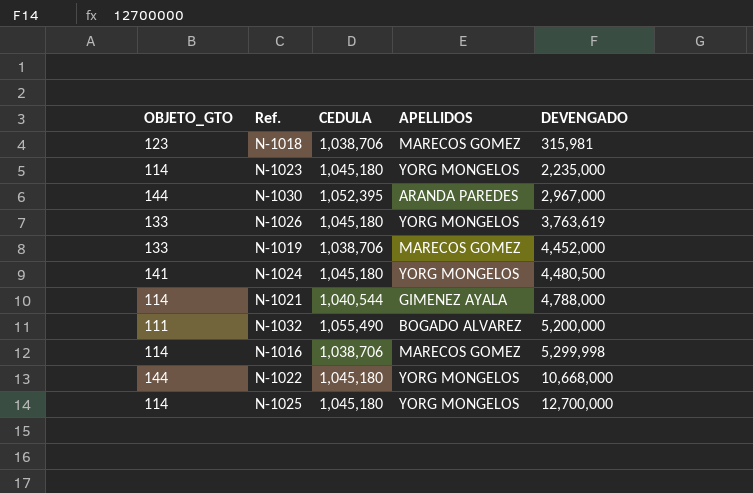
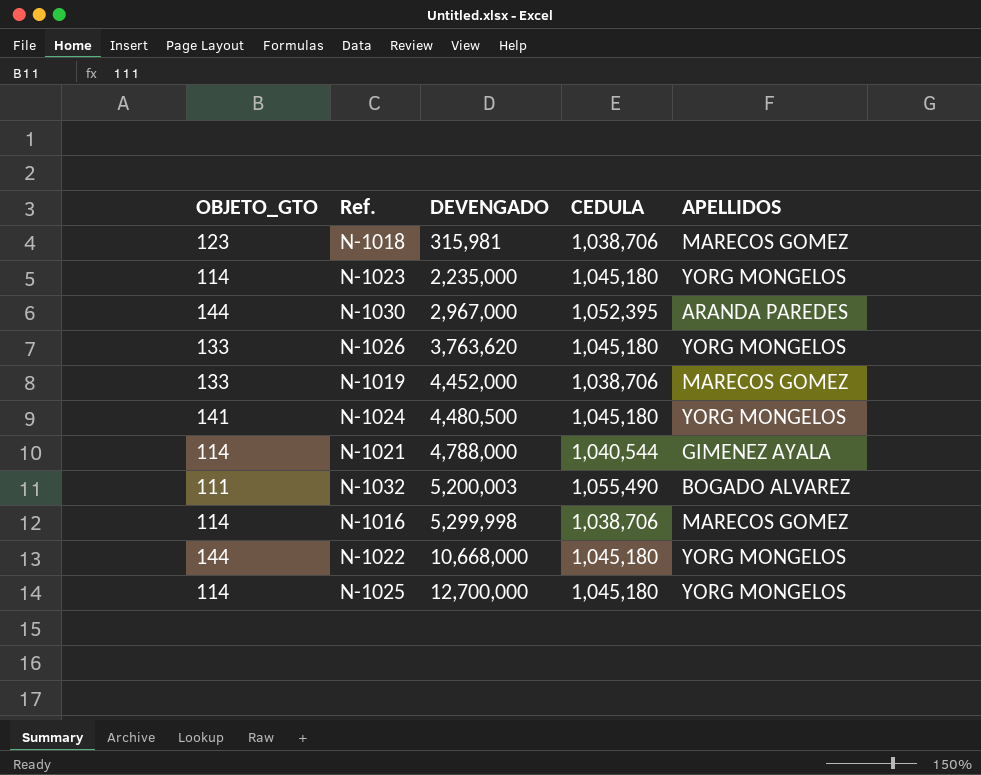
column DEVENGADO | position: 5 -> 3
N-1026 | DEVENGADO: 3,763,619 -> 3,763,620
N-1032 | DEVENGADO: 5,200,000 -> 5,200,003

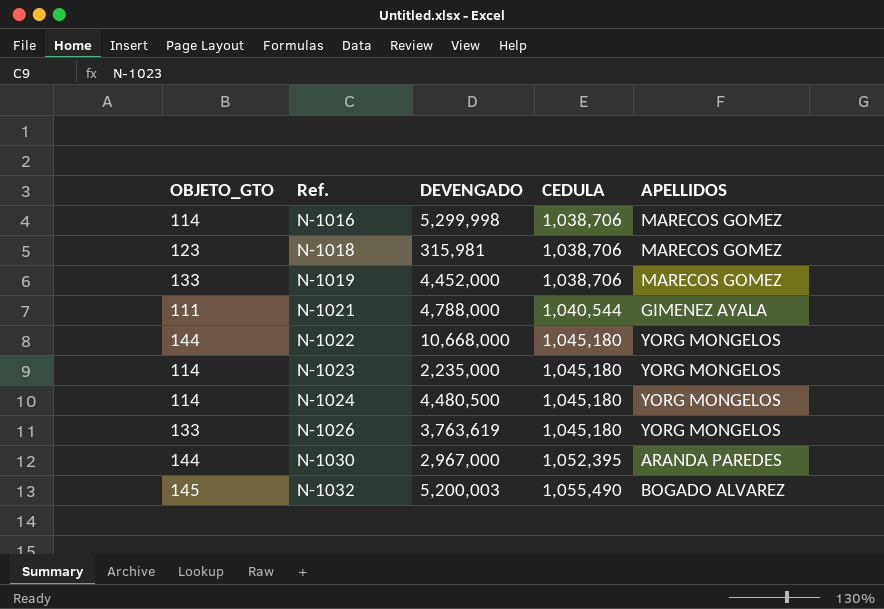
row order: DEVENGADO ascending -> Ref. ascending
row N-1025: 114 | 12,700,000 | 1,045,180 | YORG MONGELOS -> none
N-1021 | OBJETO_GTO: 114 -> 111
N-1024 | OBJETO_GTO: 141 -> 114
N-1026 | DEVENGADO: 3,763,620 -> 3,763,619
N-1032 | OBJETO_GTO: 111 -> 145

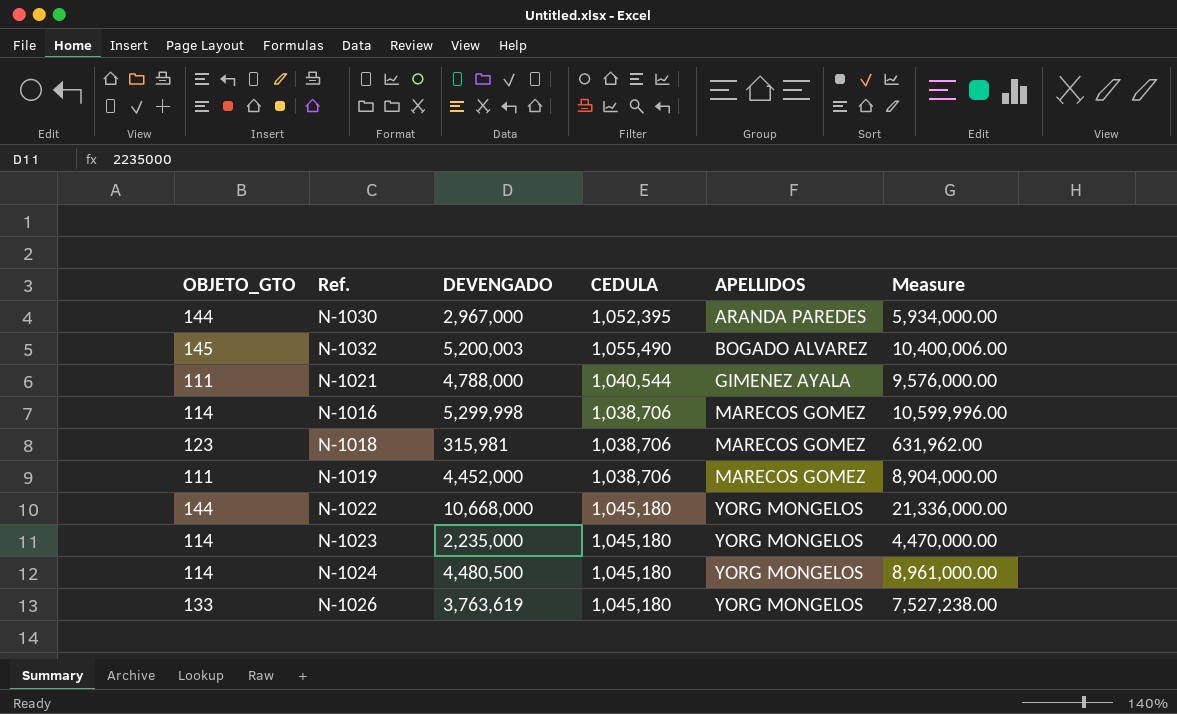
row order: Ref. ascending -> APELLIDOS ascending
column Measure | formula: none -> [DEVENGADO] * 2
N-1019 | OBJETO_GTO: 133 -> 111

